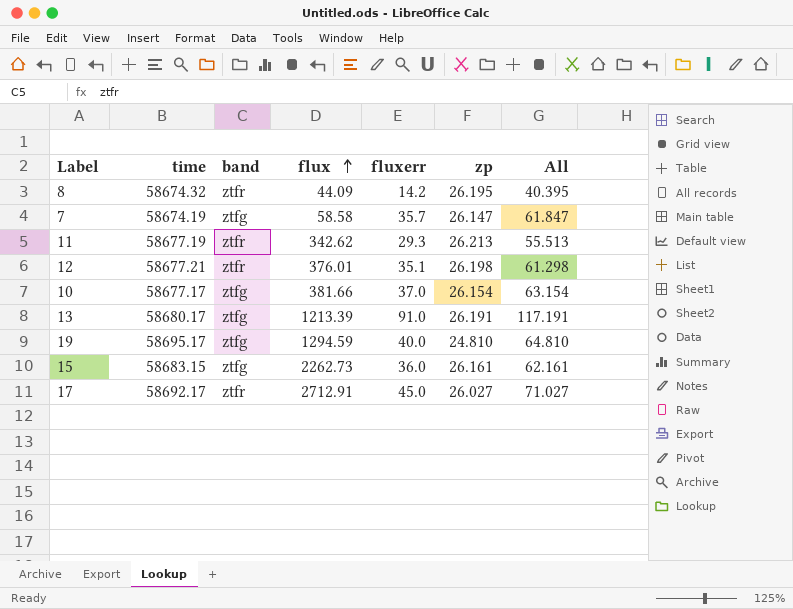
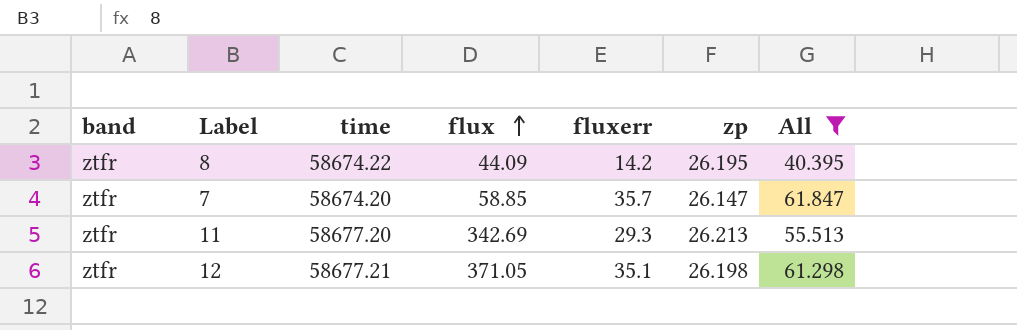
filter: none -> All <= 61.847
column band | position: 3 -> 1
8 | time: 58674.32 -> 58674.22
7 | band: ztfg -> ztfr
7 | time: 58674.19 -> 58674.20
7 | flux: 58.58 -> 58.85
11 | time: 58677.19 -> 58677.20
11 | flux: 342.62 -> 342.69
12 | flux: 376.01 -> 371.05

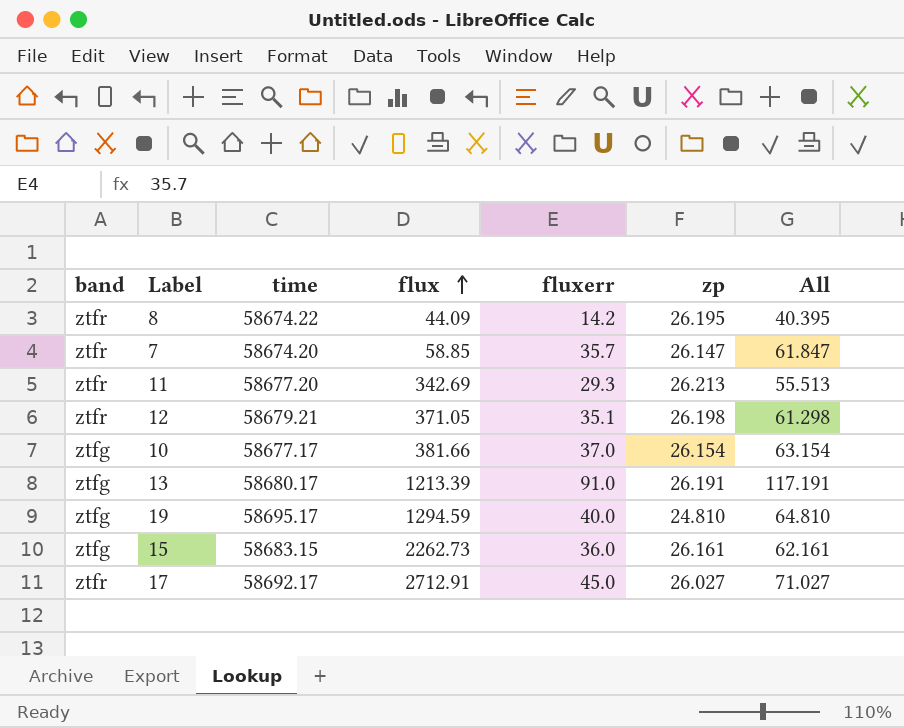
filter: All <= 61.847 -> none
12 | time: 58677.21 -> 58679.21

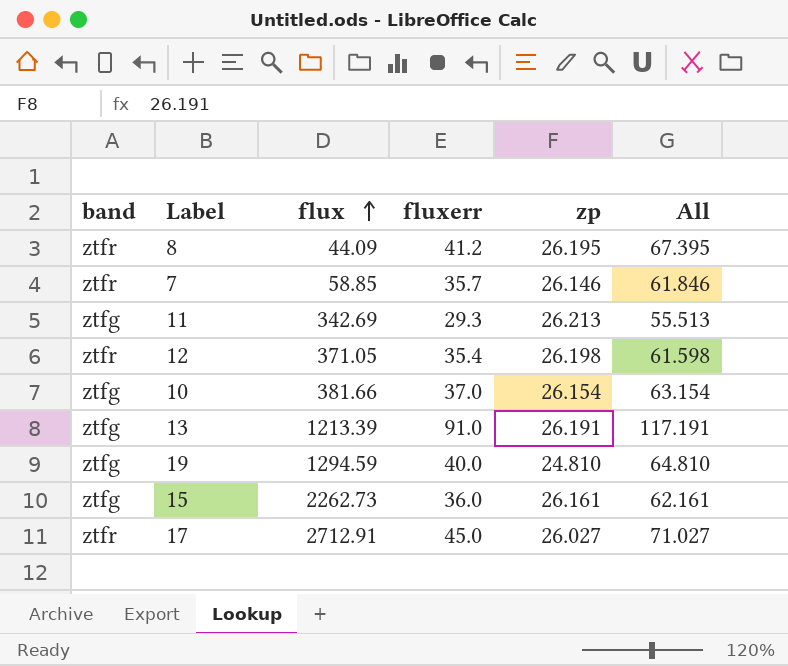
column time | position: 3 -> none
8 | fluxerr: 14.2 -> 41.2
8 | All: 40.395 -> 67.395
7 | zp: 26.147 -> 26.146
7 | All: 61.847 -> 61.846
11 | band: ztfr -> ztfg
12 | fluxerr: 35.1 -> 35.4
12 | All: 61.298 -> 61.598

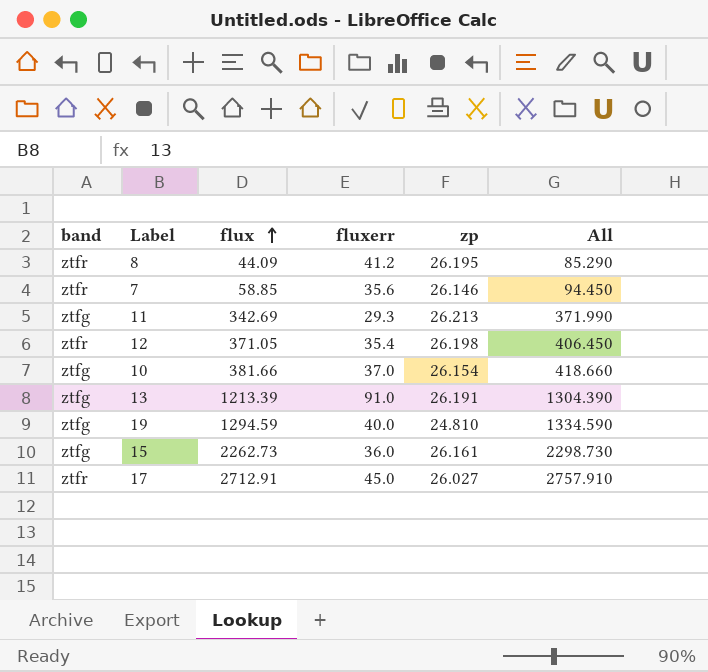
column All | formula: [fluxerr] + [zp] -> [flux] + [fluxerr]
7 | fluxerr: 35.7 -> 35.6

